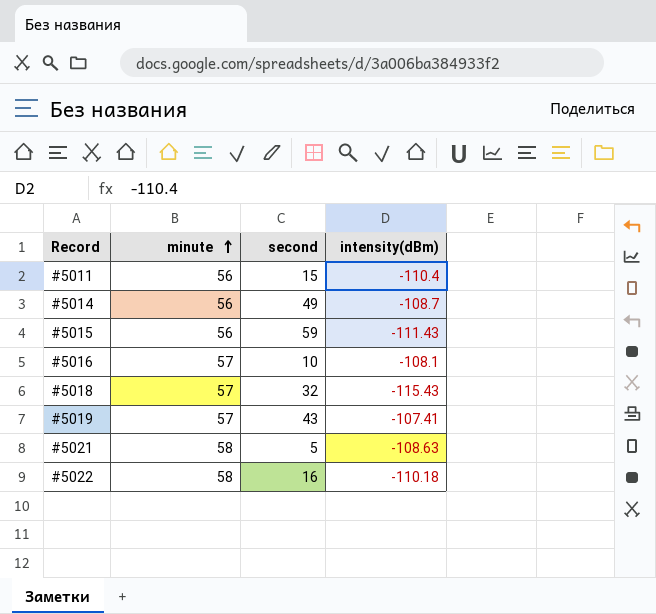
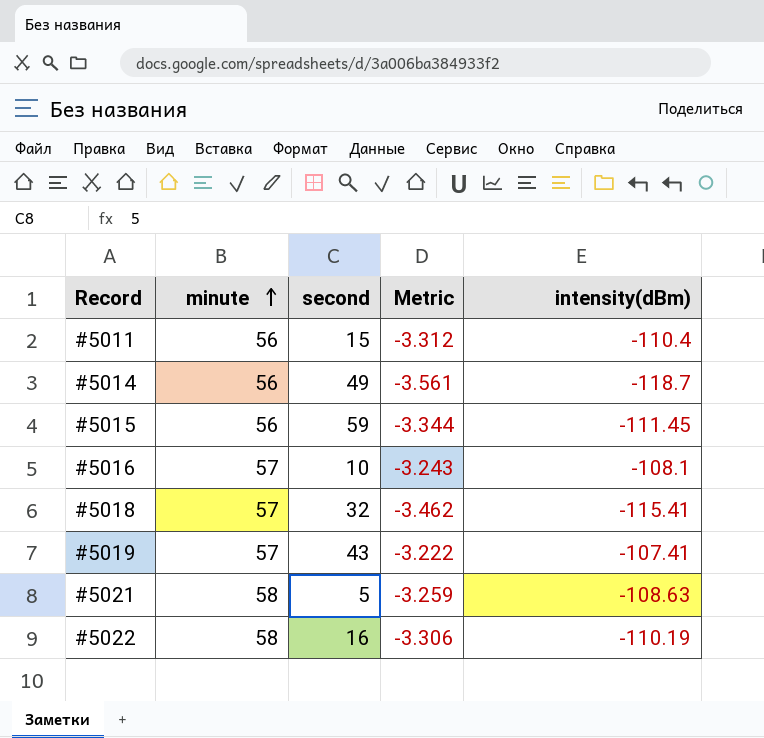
column Metric | formula: none -> [intensity(dBm)] * 0.03
#5014 | intensity(dBm): -108.7 -> -118.7
#5015 | intensity(dBm): -111.43 -> -111.45
#5018 | intensity(dBm): -115.43 -> -115.41
#5022 | intensity(dBm): -110.18 -> -110.19

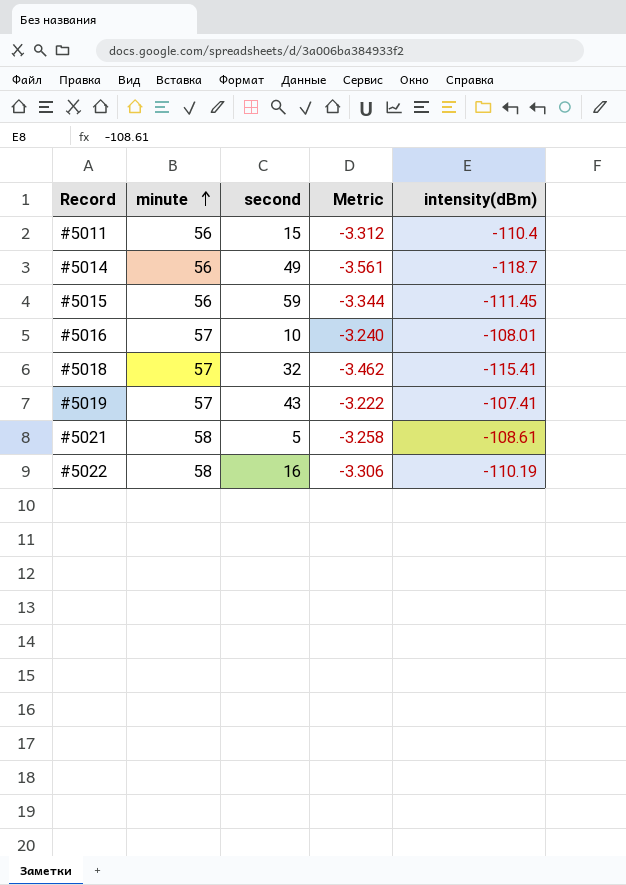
#5016 | Metric: -3.243 -> -3.240
#5016 | intensity(dBm): -108.1 -> -108.01
#5021 | Metric: -3.259 -> -3.258
#5021 | intensity(dBm): -108.63 -> -108.61

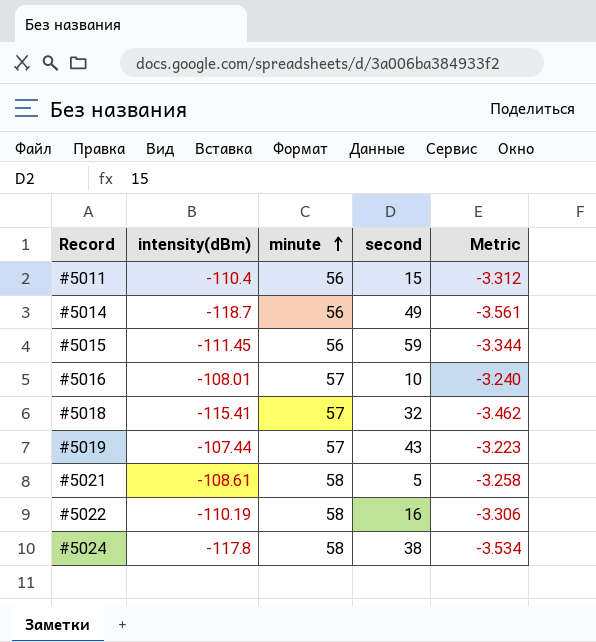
column intensity(dBm) | position: 5 -> 2
#5019 | intensity(dBm): -107.41 -> -107.44
#5019 | Metric: -3.222 -> -3.223
row #5024: none -> -117.8 | 58 | 38 | -3.534

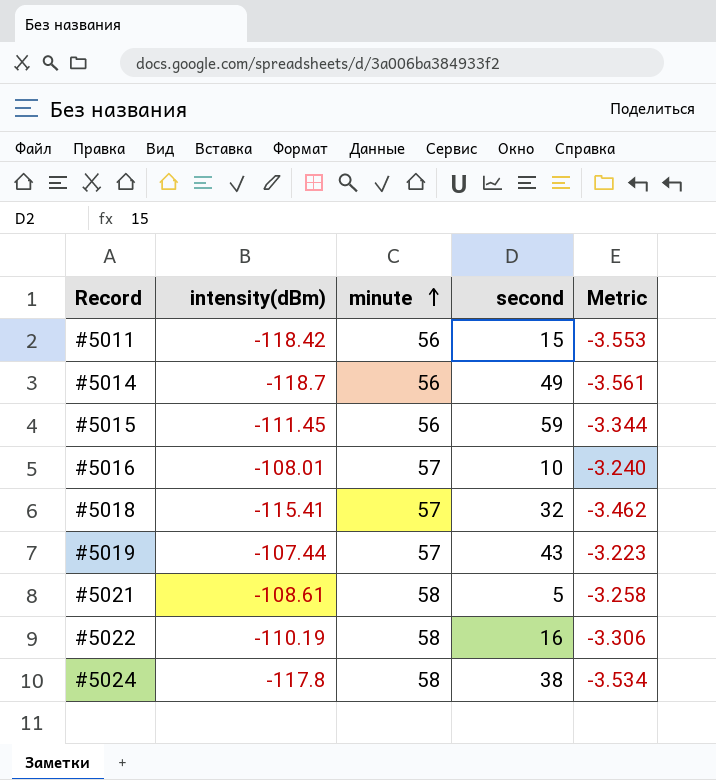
#5011 | intensity(dBm): -110.4 -> -118.42
#5011 | Metric: -3.312 -> -3.553

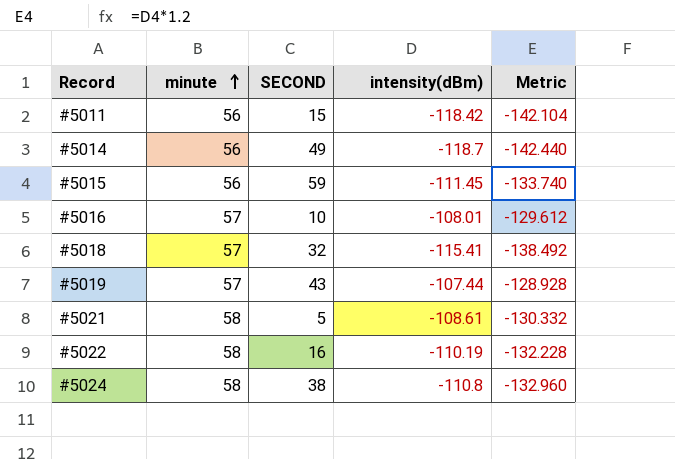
column name: second -> SECOND
column intensity(dBm) | position: 2 -> 4
column Metric | formula: [intensity(dBm)] * 0.03 -> [intensity(dBm)] * 1.2
#5024 | intensity(dBm): -117.8 -> -110.8

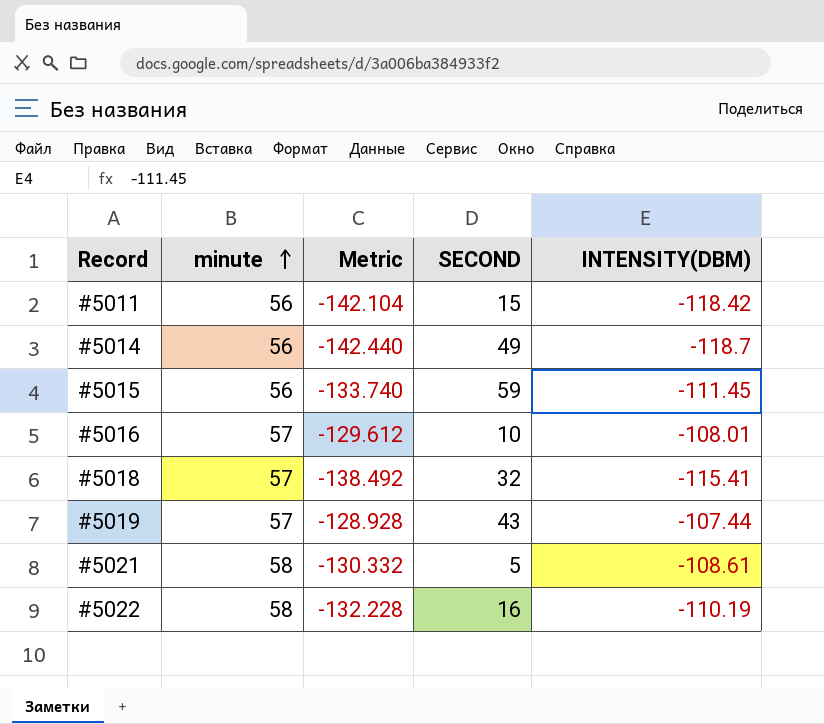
column Metric | position: 5 -> 3
column name: intensity(dBm) -> INTENSITY(DBM)
row #5024: 58 | 38 | -110.8 | -132.960 -> none

